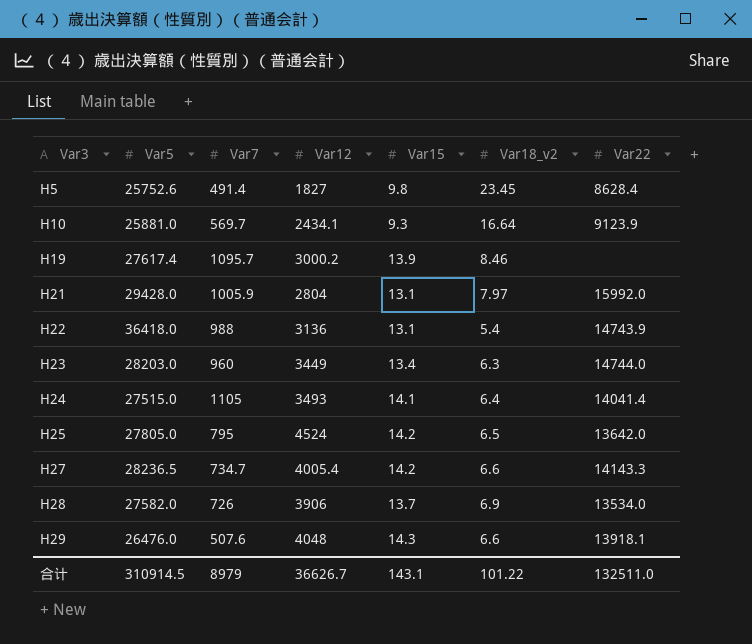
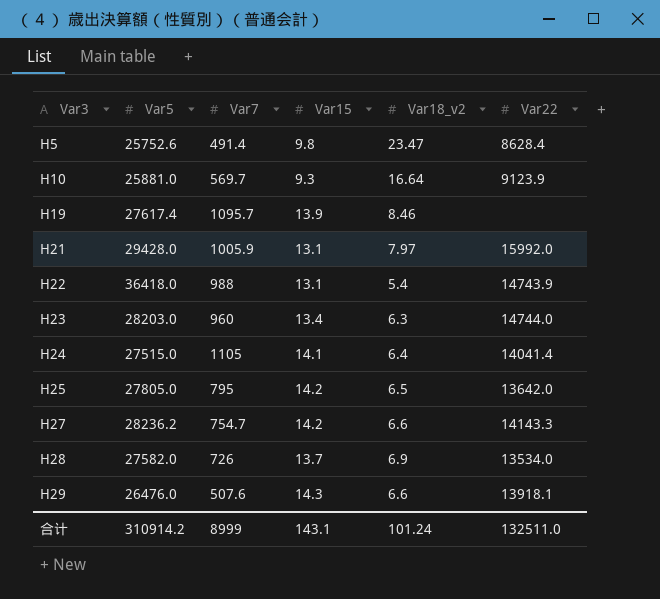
column Var12 | position: 4 -> none
H5 | Var18_v2: 23.45 -> 23.47
H27 | Var5: 28236.5 -> 28236.2
H27 | Var7: 734.7 -> 754.7
合计 | Var5: 310914.5 -> 310914.2
合计 | Var7: 8979 -> 8999
合计 | Var18_v2: 101.22 -> 101.24

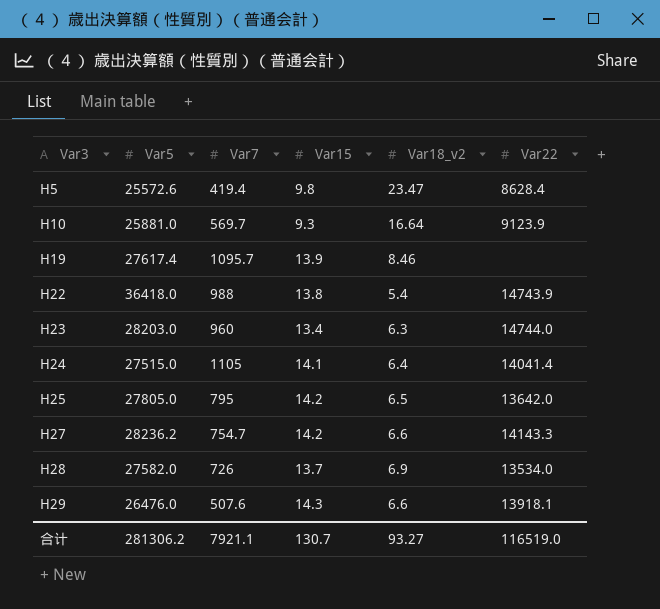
row H21: 29428.0 | 1005.9 | 13.1 | 7.97 | 15992.0 -> none
H5 | Var5: 25752.6 -> 25572.6
H5 | Var7: 491.4 -> 419.4
H22 | Var15: 13.1 -> 13.8
合计 | Var5: 310914.2 -> 281306.2
合计 | Var7: 8999 -> 7921.1
合计 | Var15: 143.1 -> 130.7
合计 | Var18_v2: 101.24 -> 93.27
合计 | Var22: 132511.0 -> 116519.0

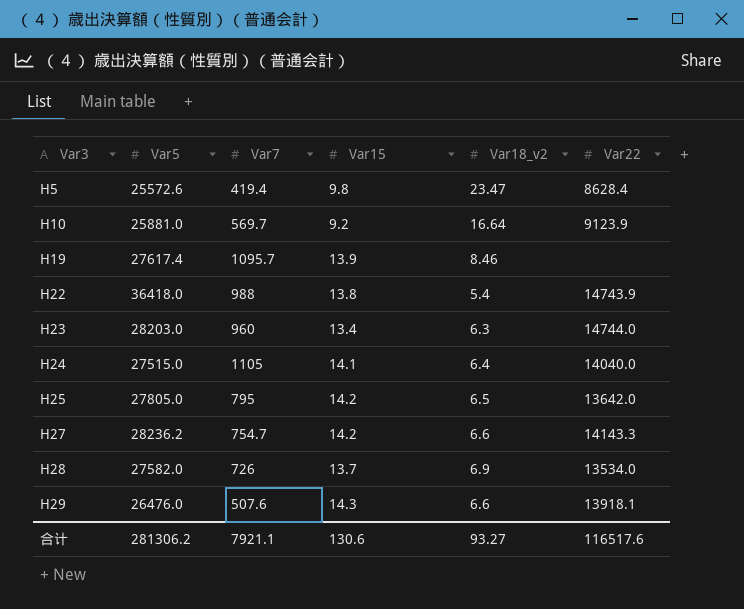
H10 | Var15: 9.3 -> 9.2
H24 | Var22: 14041.4 -> 14040.0
合计 | Var15: 130.7 -> 130.6
合计 | Var22: 116519.0 -> 116517.6

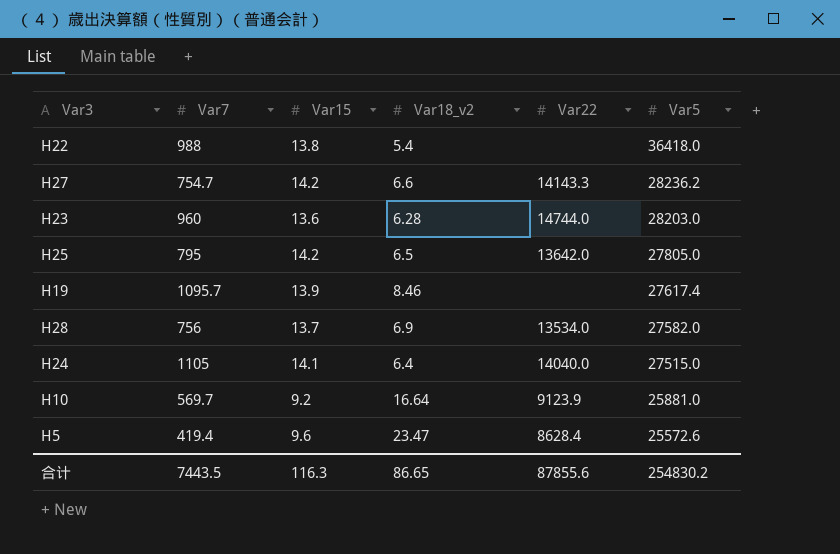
row order: Var3 ascending -> Var5 descending
column Var5 | position: 2 -> 6
row H29: 26476.0 | 507.6 | 14.3 | 6.6 | 13918.1 -> none
H22 | Var22: 14743.9 -> none
H23 | Var15: 13.4 -> 13.6
H23 | Var18_v2: 6.3 -> 6.28
H28 | Var7: 726 -> 756
H5 | Var15: 9.8 -> 9.6
合计 | Var7: 7921.1 -> 7443.5
合计 | Var15: 130.6 -> 116.3
合计 | Var18_v2: 93.27 -> 86.65
合计 | Var22: 116517.6 -> 87855.6
合计 | Var5: 281306.2 -> 254830.2

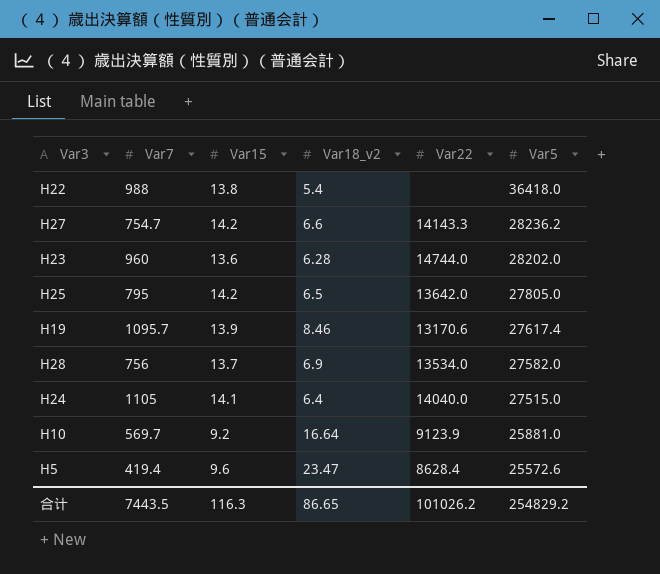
H23 | Var5: 28203.0 -> 28202.0
H19 | Var22: none -> 13170.6
合计 | Var22: 87855.6 -> 101026.2
合计 | Var5: 254830.2 -> 254829.2

